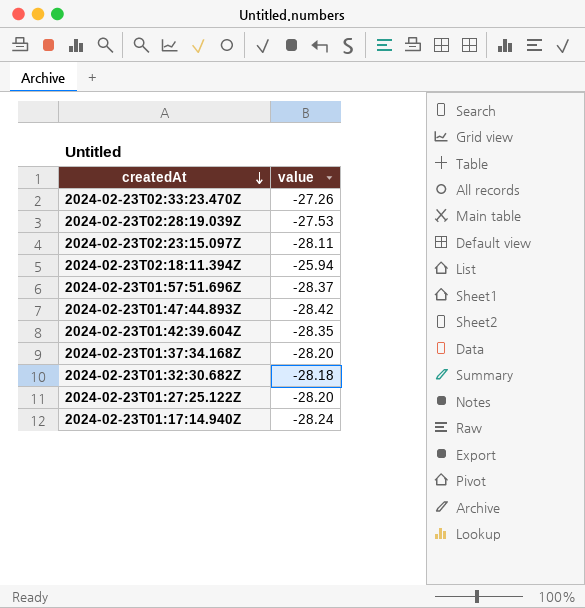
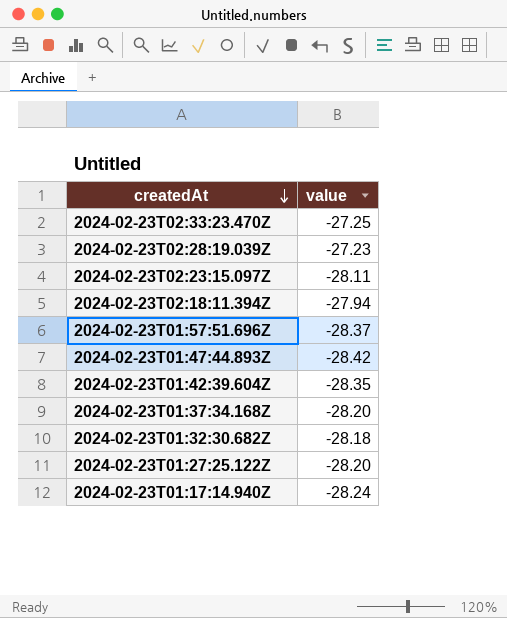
2024-02-23T02:33:23.470Z | value: -27.26 -> -27.25
2024-02-23T02:28:19.039Z | value: -27.53 -> -27.23
2024-02-23T02:18:11.394Z | value: -25.94 -> -27.94

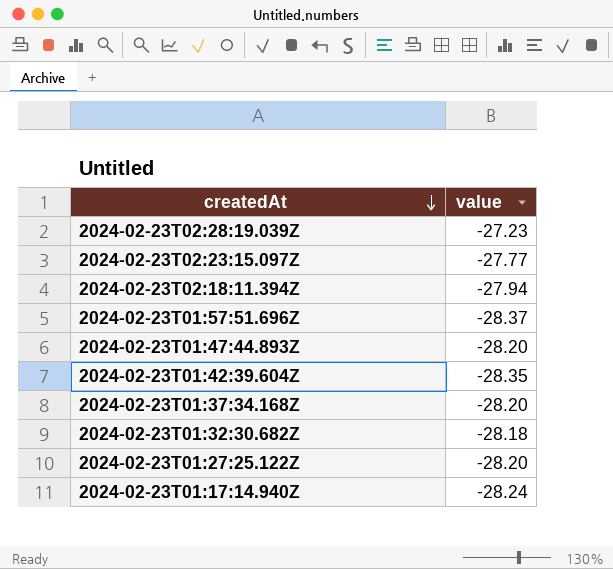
row 2024-02-23T02:33:23.470Z: -27.25 -> none
2024-02-23T02:23:15.097Z | value: -28.11 -> -27.77
2024-02-23T01:47:44.893Z | value: -28.42 -> -28.20

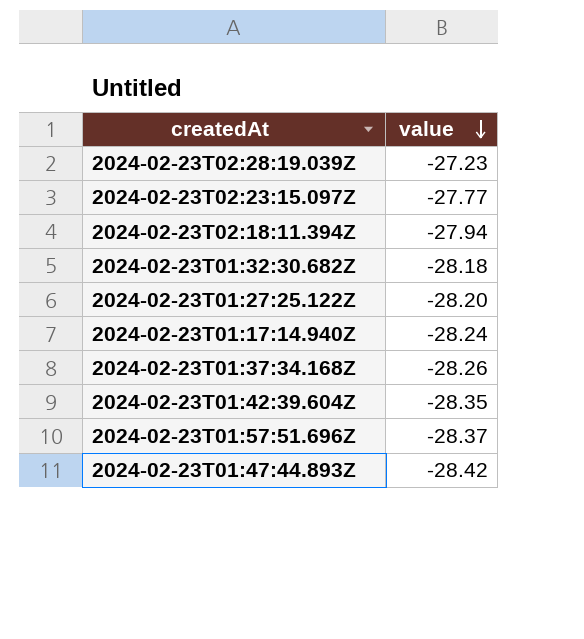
row order: createdAt descending -> value descending
2024-02-23T01:37:34.168Z | value: -28.20 -> -28.26
2024-02-23T01:47:44.893Z | value: -28.20 -> -28.42

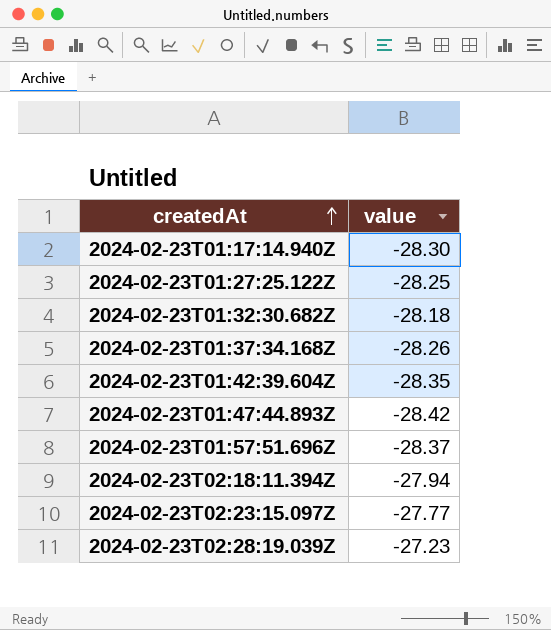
row order: value descending -> createdAt ascending
2024-02-23T01:17:14.940Z | value: -28.24 -> -28.30
2024-02-23T01:27:25.122Z | value: -28.20 -> -28.25

